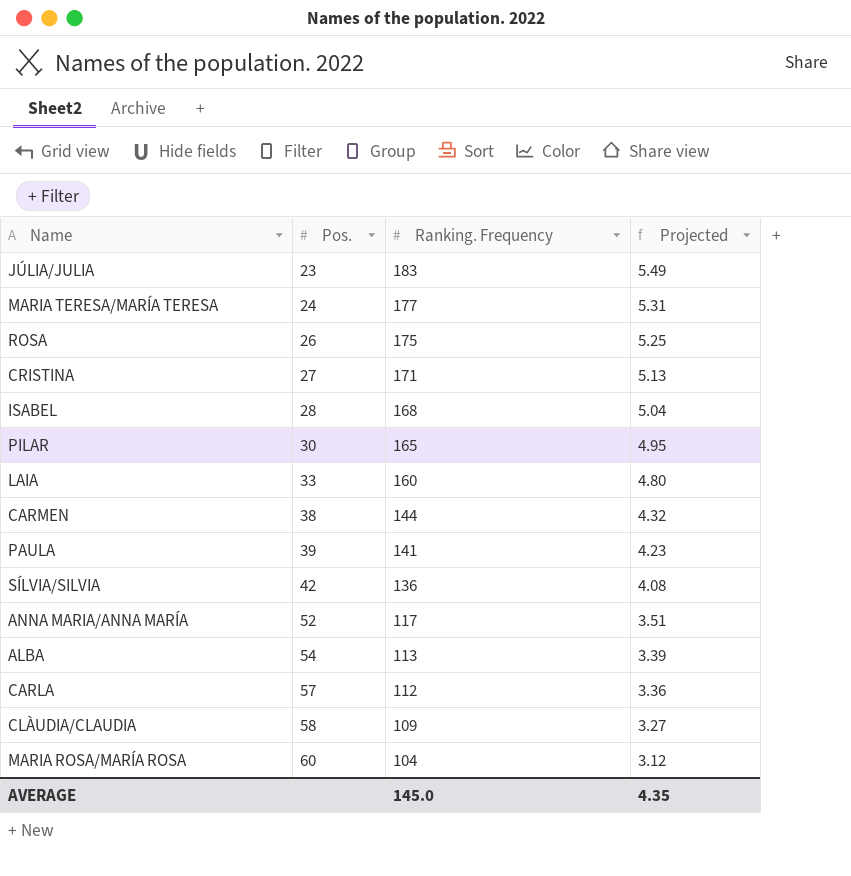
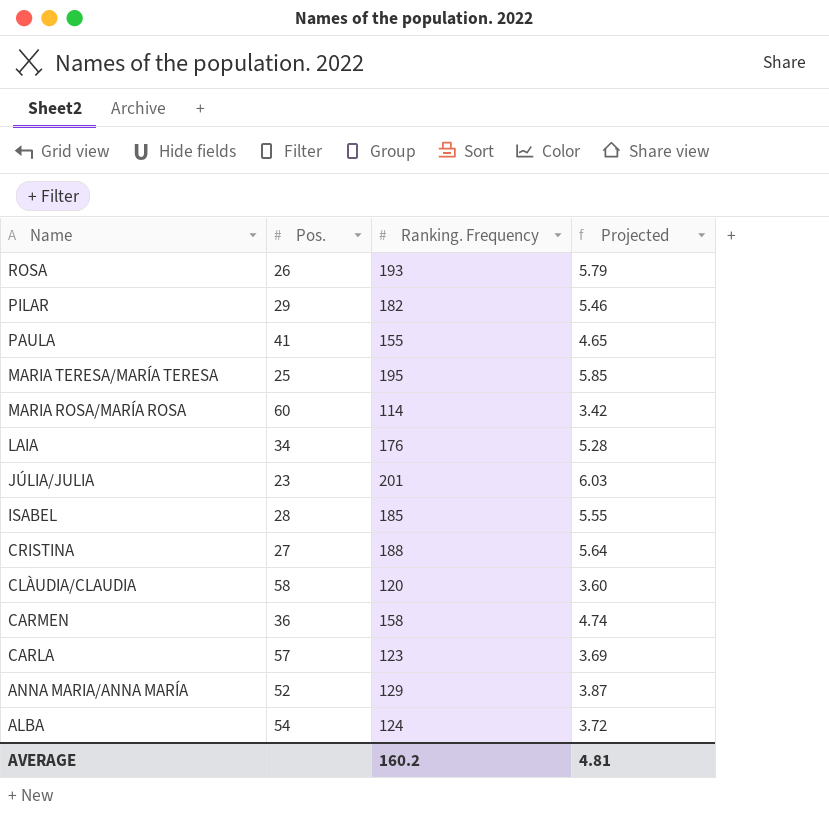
row order: Pos. ascending -> Name descending
row SÍLVIA/SILVIA: 42 | 136 | 4.08 -> none
ROSA | Ranking. Frequency: 175 -> 193
ROSA | Projected: 5.25 -> 5.79
PILAR | Pos.: 30 -> 29
PILAR | Ranking. Frequency: 165 -> 182
PILAR | Projected: 4.95 -> 5.46
PAULA | Pos.: 39 -> 41
PAULA | Ranking. Frequency: 141 -> 155
PAULA | Projected: 4.23 -> 4.65
MARIA TERESA/MARÍA TERESA | Pos.: 24 -> 25
MARIA TERESA/MARÍA TERESA | Ranking. Frequency: 177 -> 195
MARIA TERESA/MARÍA TERESA | Projected: 5.31 -> 5.85
MARIA ROSA/MARÍA ROSA | Ranking. Frequency: 104 -> 114
MARIA ROSA/MARÍA ROSA | Projected: 3.12 -> 3.42
LAIA | Pos.: 33 -> 34
LAIA | Ranking. Frequency: 160 -> 176
LAIA | Projected: 4.80 -> 5.28
JÚLIA/JULIA | Ranking. Frequency: 183 -> 201
JÚLIA/JULIA | Projected: 5.49 -> 6.03
ISABEL | Ranking. Frequency: 168 -> 185
ISABEL | Projected: 5.04 -> 5.55
CRISTINA | Ranking. Frequency: 171 -> 188
CRISTINA | Projected: 5.13 -> 5.64
CLÀUDIA/CLAUDIA | Ranking. Frequency: 109 -> 120
CLÀUDIA/CLAUDIA | Projected: 3.27 -> 3.60
CARMEN | Pos.: 38 -> 36
CARMEN | Ranking. Frequency: 144 -> 158
CARMEN | Projected: 4.32 -> 4.74
CARLA | Ranking. Frequency: 112 -> 123
CARLA | Projected: 3.36 -> 3.69
ANNA MARIA/ANNA MARÍA | Ranking. Frequency: 117 -> 129
ANNA MARIA/ANNA MARÍA | Projected: 3.51 -> 3.87
ALBA | Ranking. Frequency: 113 -> 124
ALBA | Projected: 3.39 -> 3.72
AVERAGE | Ranking. Frequency: 145.0 -> 160.2
AVERAGE | Projected: 4.35 -> 4.81

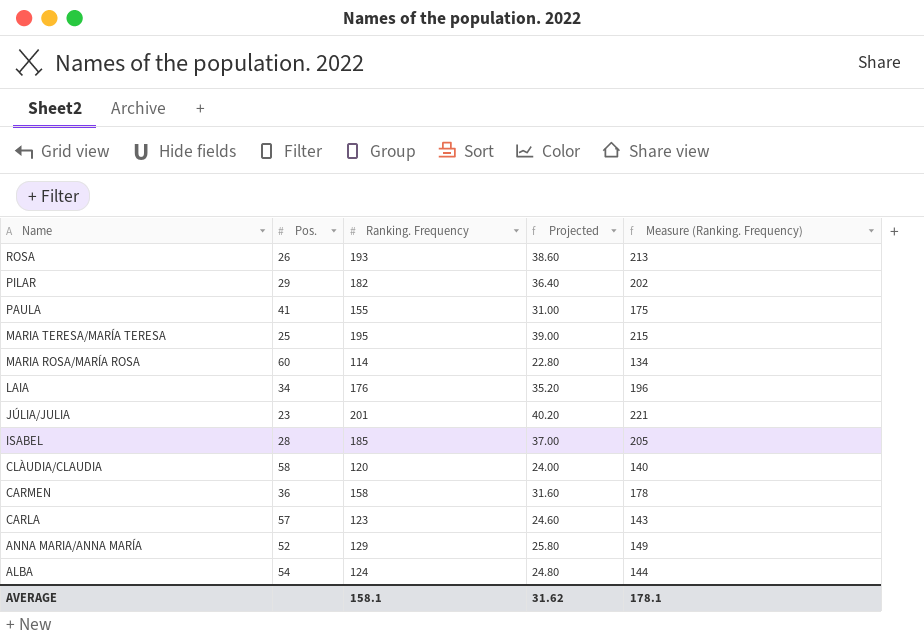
column Projected | formula: [Ranking. Frequency] * 0.03 -> [Ranking. Frequency] * 0.2
column Measure (Ranking. Frequency) | formula: none -> [Ranking. Frequency] + 20
row CRISTINA: 27 | 188 | 5.64 -> none
AVERAGE | Ranking. Frequency: 160.2 -> 158.1
AVERAGE | Projected: 4.81 -> 31.62

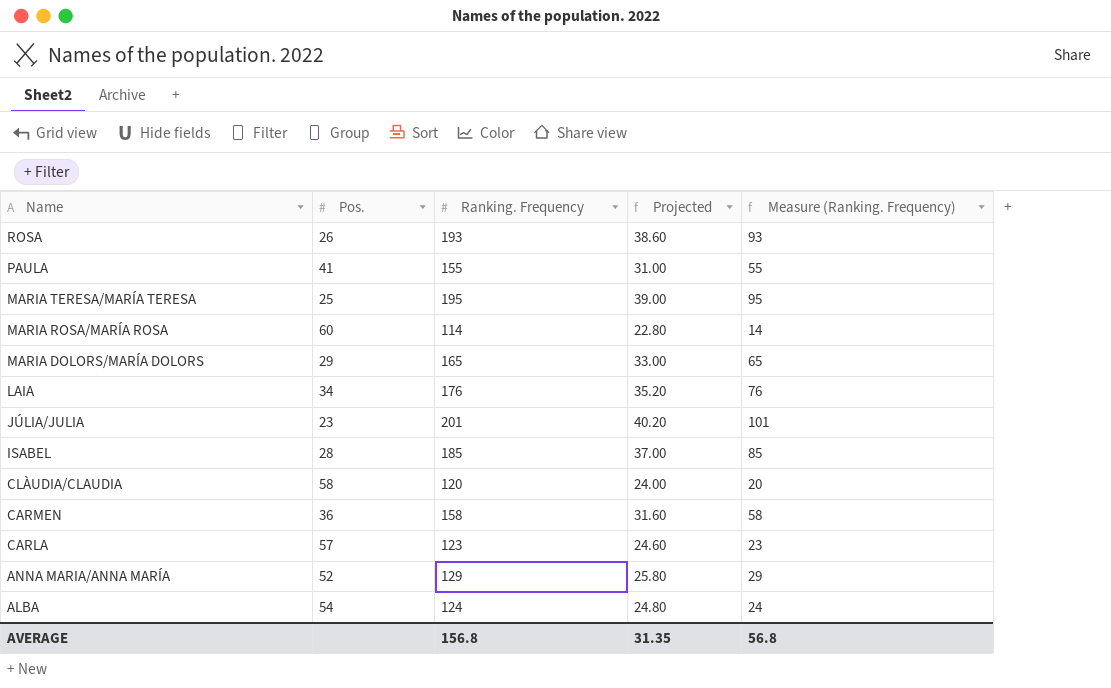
column Measure (Ranking. Frequency) | formula: [Ranking. Frequency] + 20 -> [Ranking. Frequency] - 100
row PILAR: 29 | 182 | 36.40 | 202 -> none
row MARIA DOLORS/MARÍA DOLORS: none -> 29 | 165 | 33.00 | 65
AVERAGE | Ranking. Frequency: 158.1 -> 156.8
AVERAGE | Projected: 31.62 -> 31.35
AVERAGE | Measure (Ranking. Frequency): 178.1 -> 56.8

